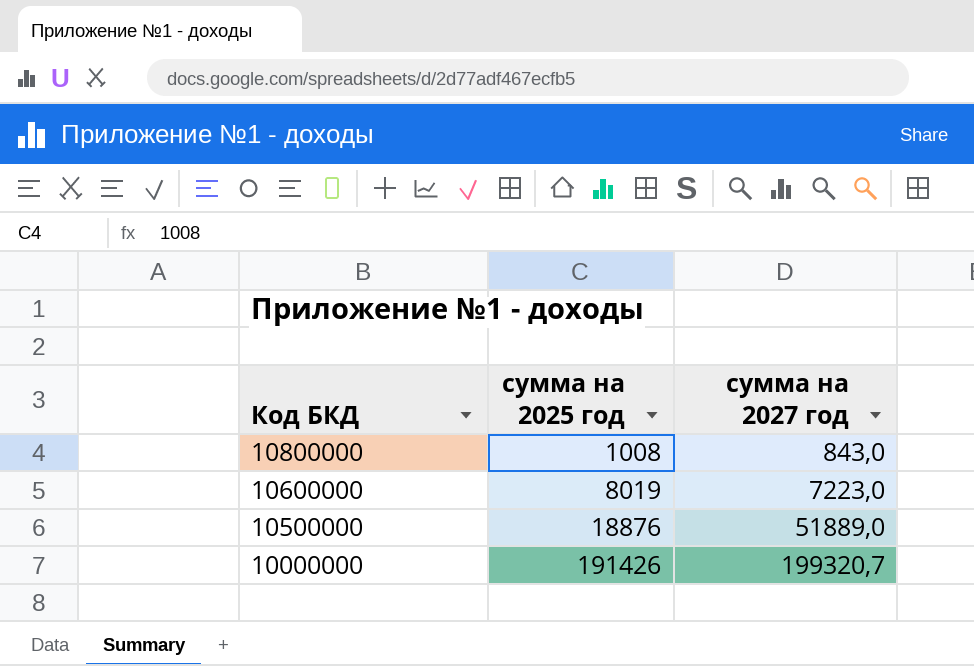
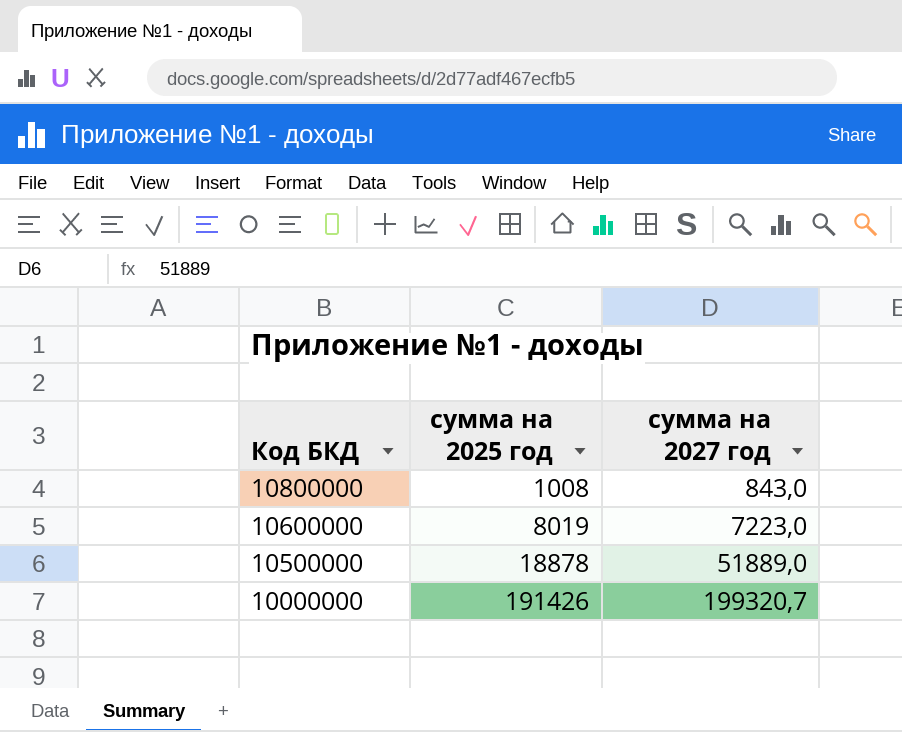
10500000 | сумма на 2025 год: 18876 -> 18878

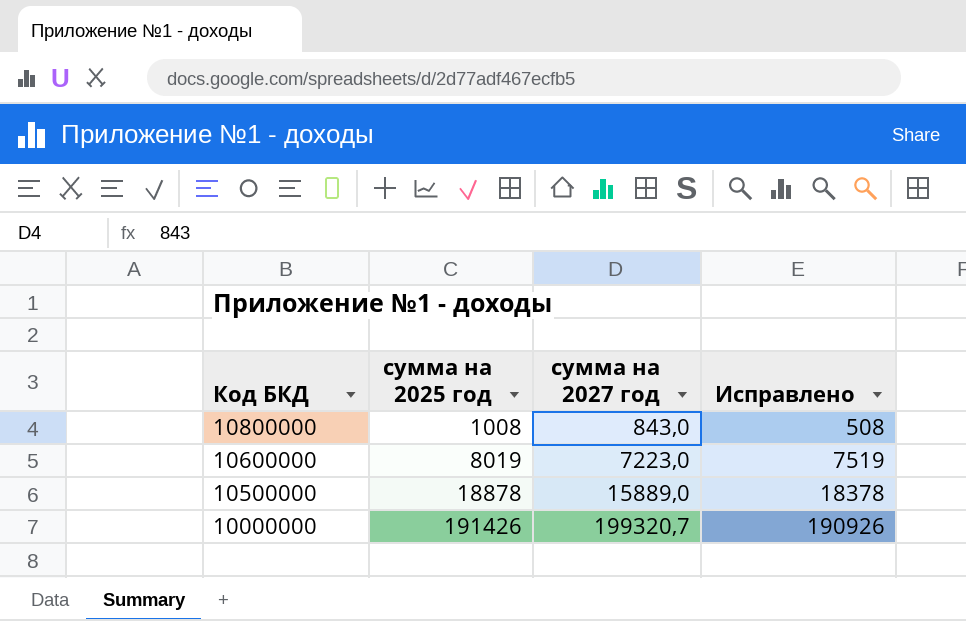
column Исправлено | formula: none -> [сумма на 2025 год] - 500
10500000 | сумма на 2027 год: 51889,0 -> 15889,0

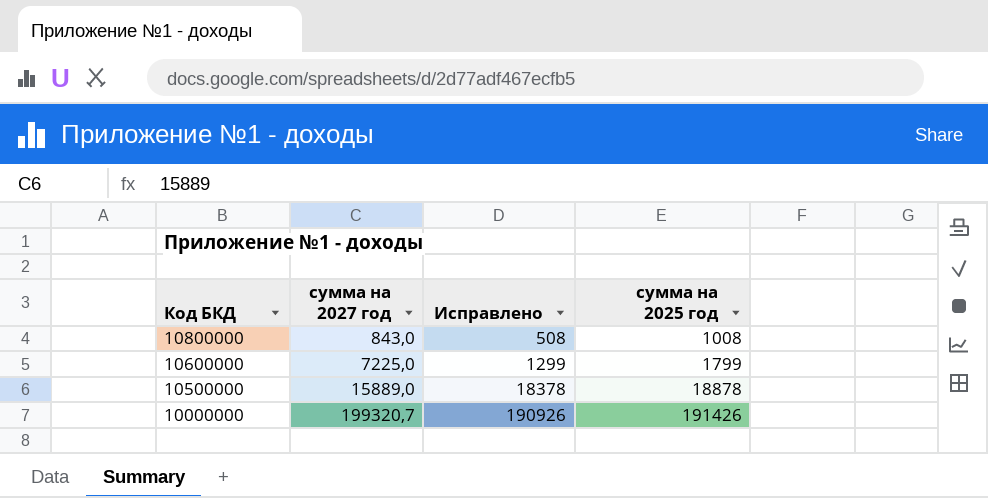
column сумма на 2025 год | position: 2 -> 4
10600000 | сумма на 2027 год: 7223,0 -> 7225,0
10600000 | Исправлено: 7519 -> 1299
10600000 | сумма на 2025 год: 8019 -> 1799

